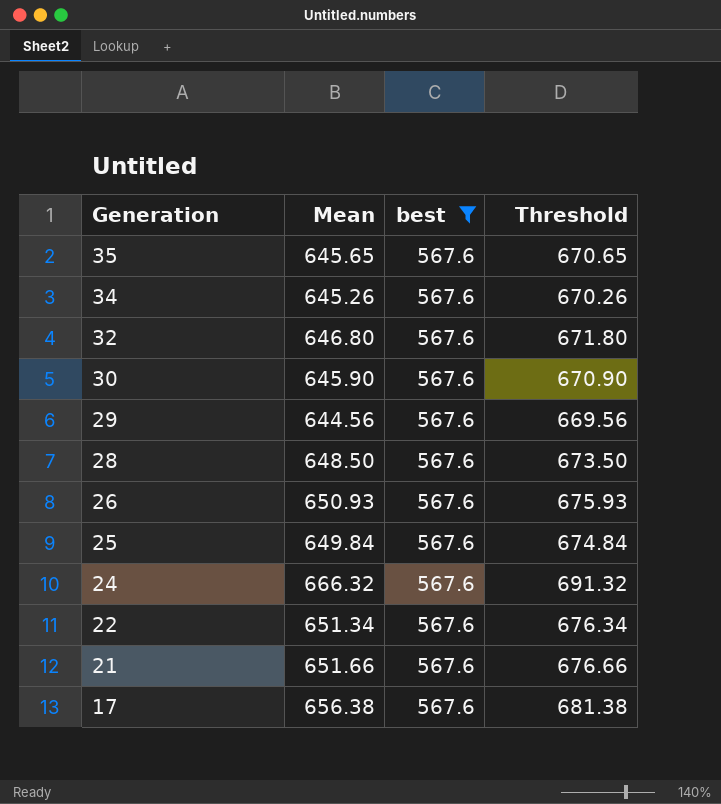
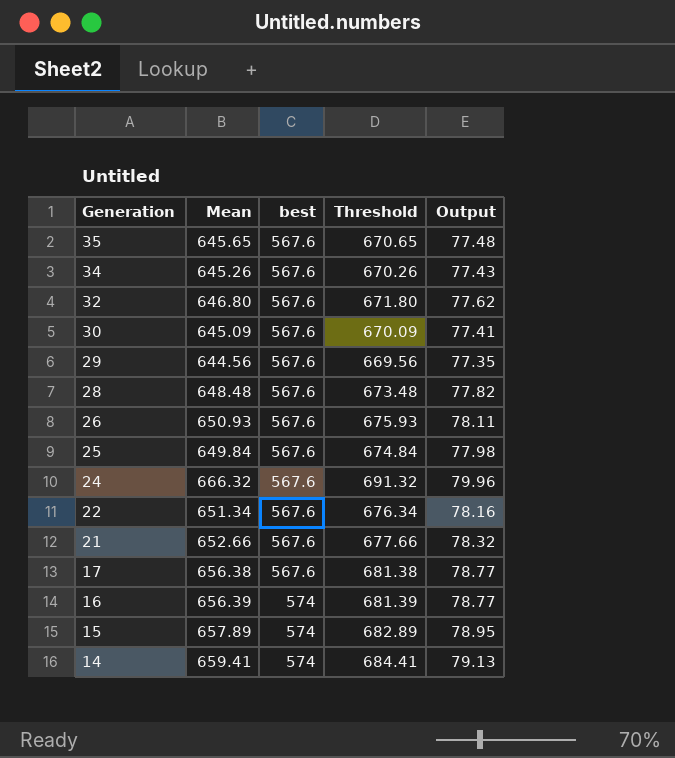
filter: best = 567.6 -> none
column Output | formula: none -> [Mean] * 0.12
30 | Mean: 645.90 -> 645.09
30 | Threshold: 670.90 -> 670.09
28 | Mean: 648.50 -> 648.48
28 | Threshold: 673.50 -> 673.48
21 | Mean: 651.66 -> 652.66
21 | Threshold: 676.66 -> 677.66

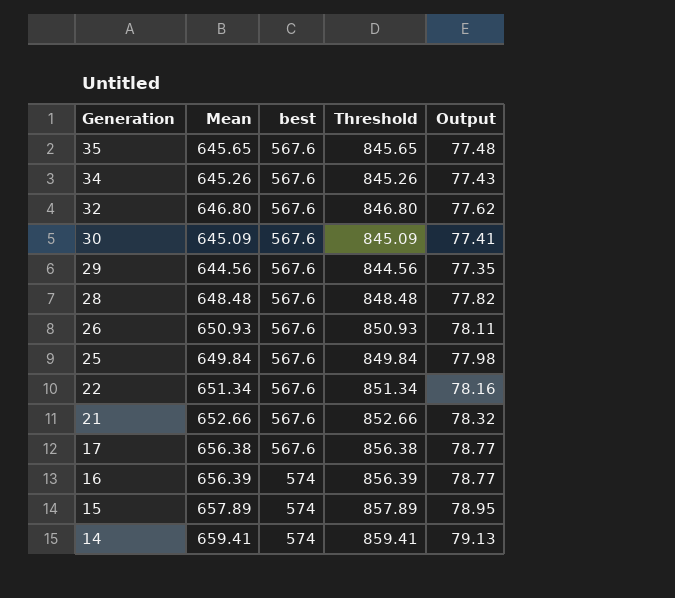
column Threshold | formula: [Mean] + 25 -> [Mean] + 200
row 24: 666.32 | 567.6 | 691.32 | 79.96 -> none

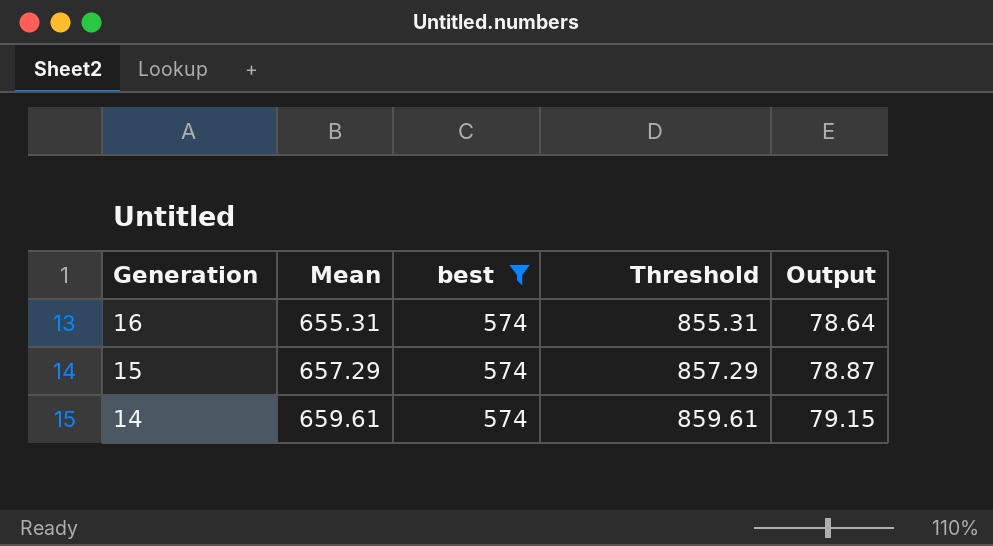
filter: none -> best = 574
16 | Mean: 656.39 -> 655.31
16 | Threshold: 856.39 -> 855.31
16 | Output: 78.77 -> 78.64
15 | Mean: 657.89 -> 657.29
15 | Threshold: 857.89 -> 857.29
15 | Output: 78.95 -> 78.87
14 | Mean: 659.41 -> 659.61
14 | Threshold: 859.41 -> 859.61
14 | Output: 79.13 -> 79.15

